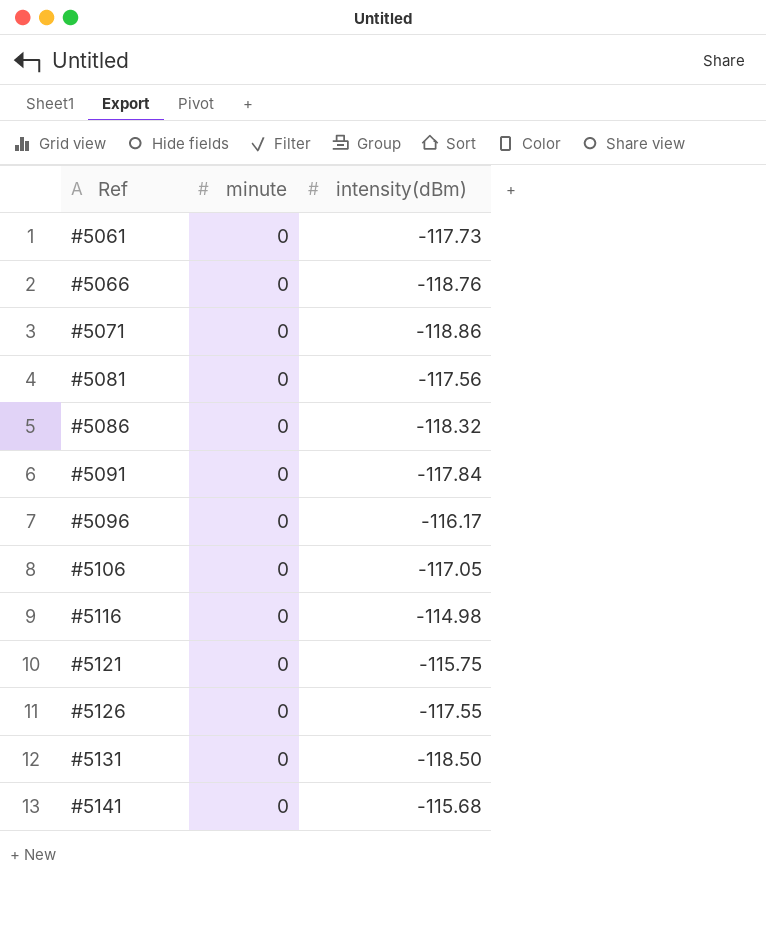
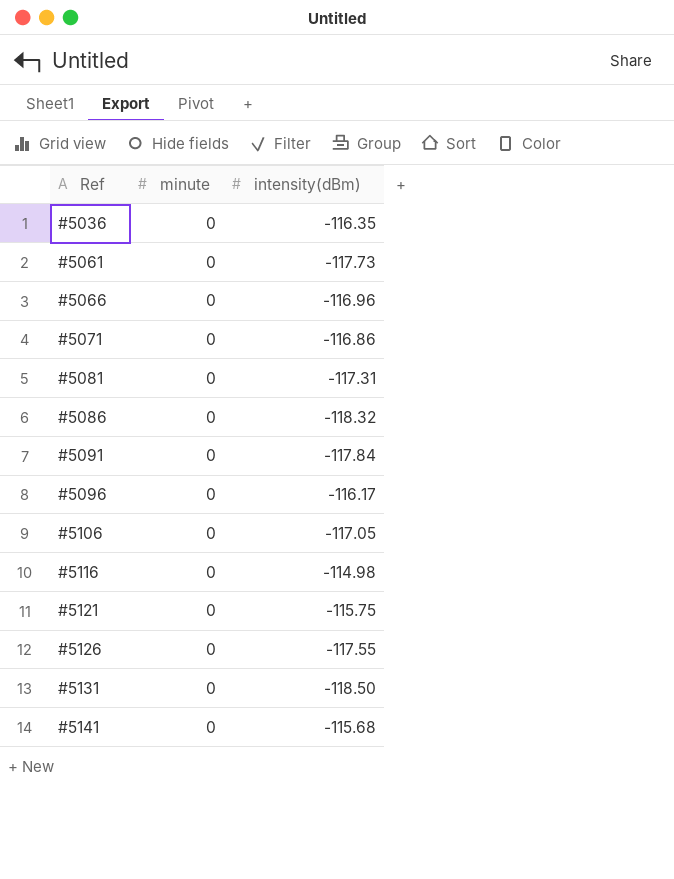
row #5036: none -> 0 | -116.35
#5066 | intensity(dBm): -118.76 -> -116.96
#5071 | intensity(dBm): -118.86 -> -116.86
#5081 | intensity(dBm): -117.56 -> -117.31

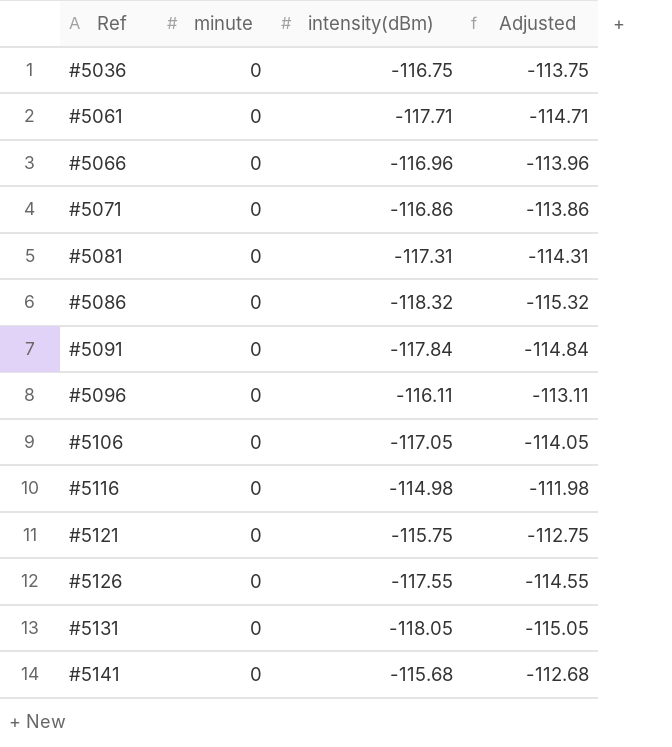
column Adjusted | formula: none -> [intensity(dBm)] + 3
#5036 | intensity(dBm): -116.35 -> -116.75
#5061 | intensity(dBm): -117.73 -> -117.71
#5096 | intensity(dBm): -116.17 -> -116.11
#5131 | intensity(dBm): -118.50 -> -118.05

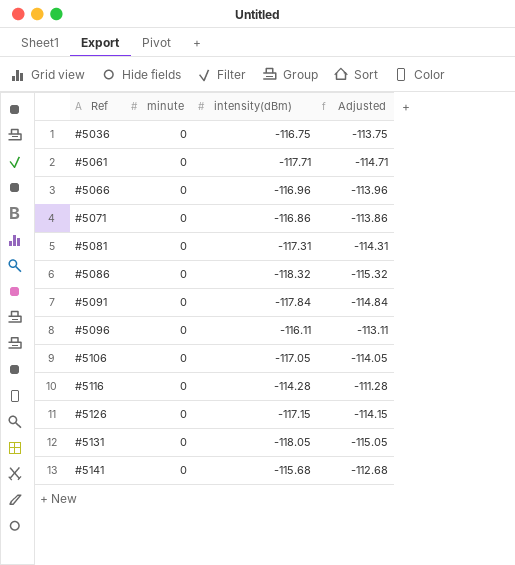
row #5121: 0 | -115.75 | -112.75 -> none
#5116 | intensity(dBm): -114.98 -> -114.28
#5116 | Adjusted: -111.98 -> -111.28
#5126 | intensity(dBm): -117.55 -> -117.15
#5126 | Adjusted: -114.55 -> -114.15

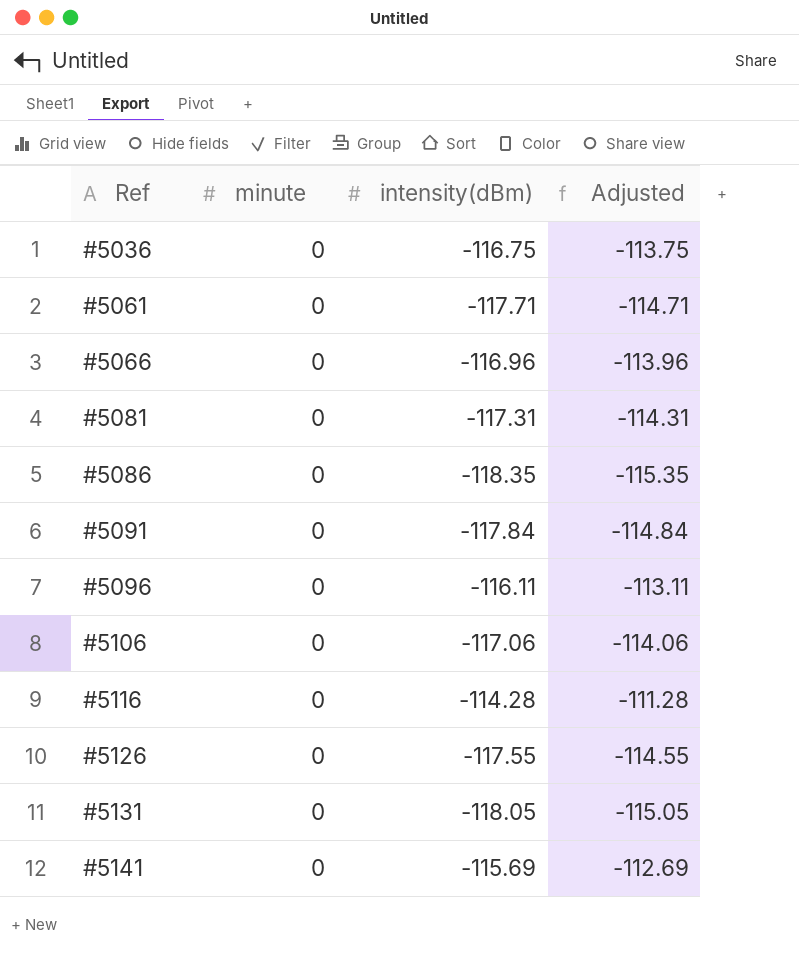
row #5071: 0 | -116.86 | -113.86 -> none
#5086 | intensity(dBm): -118.32 -> -118.35
#5086 | Adjusted: -115.32 -> -115.35
#5106 | intensity(dBm): -117.05 -> -117.06
#5106 | Adjusted: -114.05 -> -114.06
#5126 | intensity(dBm): -117.15 -> -117.55
#5126 | Adjusted: -114.15 -> -114.55
#5141 | intensity(dBm): -115.68 -> -115.69
#5141 | Adjusted: -112.68 -> -112.69

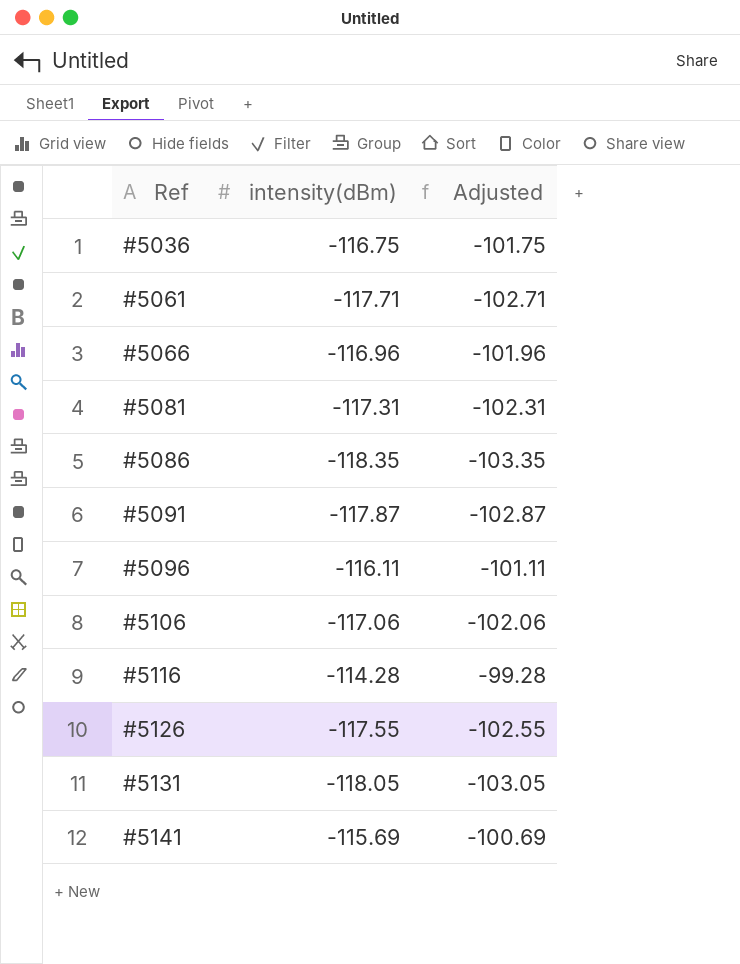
column minute | position: 2 -> none
column Adjusted | formula: [intensity(dBm)] + 3 -> [intensity(dBm)] + 15
#5091 | intensity(dBm): -117.84 -> -117.87

